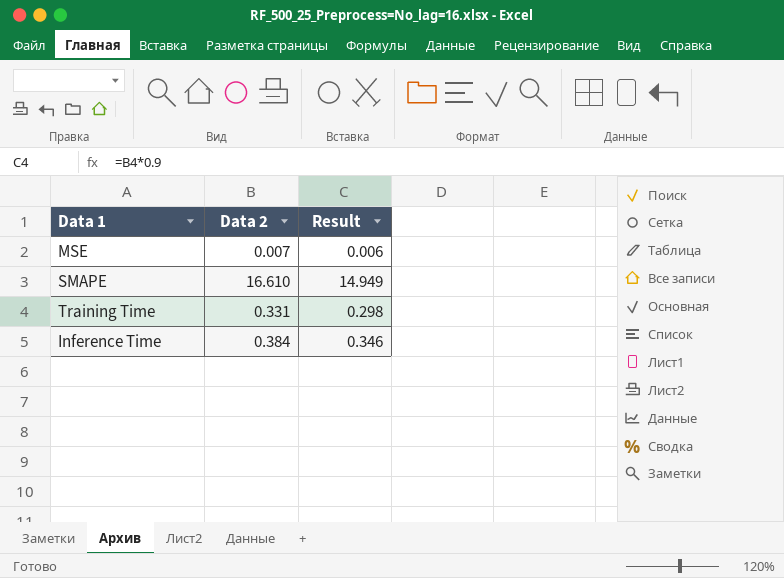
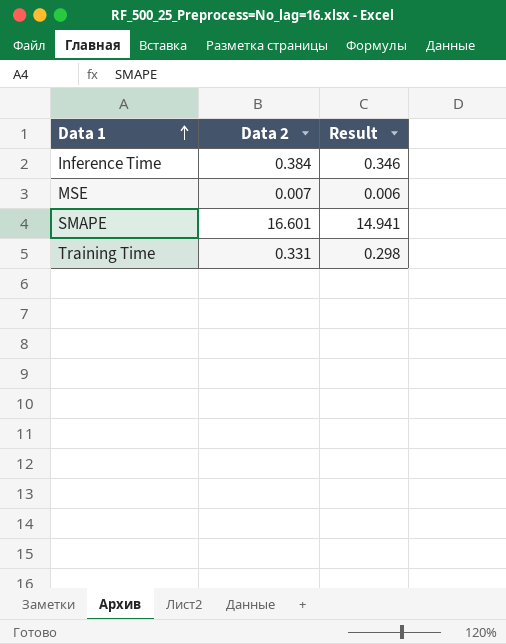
row order: none -> Data 1 ascending
SMAPE | Data 2: 16.610 -> 16.601
SMAPE | Result: 14.949 -> 14.941

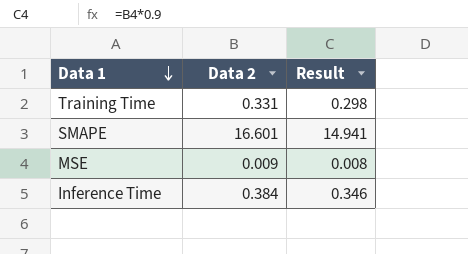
row order: Data 1 ascending -> Data 1 descending
MSE | Data 2: 0.007 -> 0.009
MSE | Result: 0.006 -> 0.008

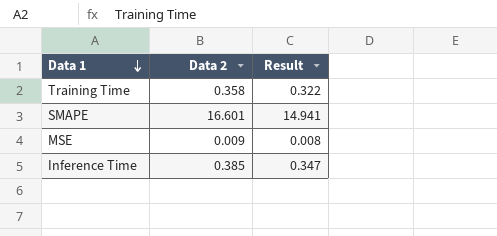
Training Time | Data 2: 0.331 -> 0.358
Training Time | Result: 0.298 -> 0.322
Inference Time | Data 2: 0.384 -> 0.385
Inference Time | Result: 0.346 -> 0.347

